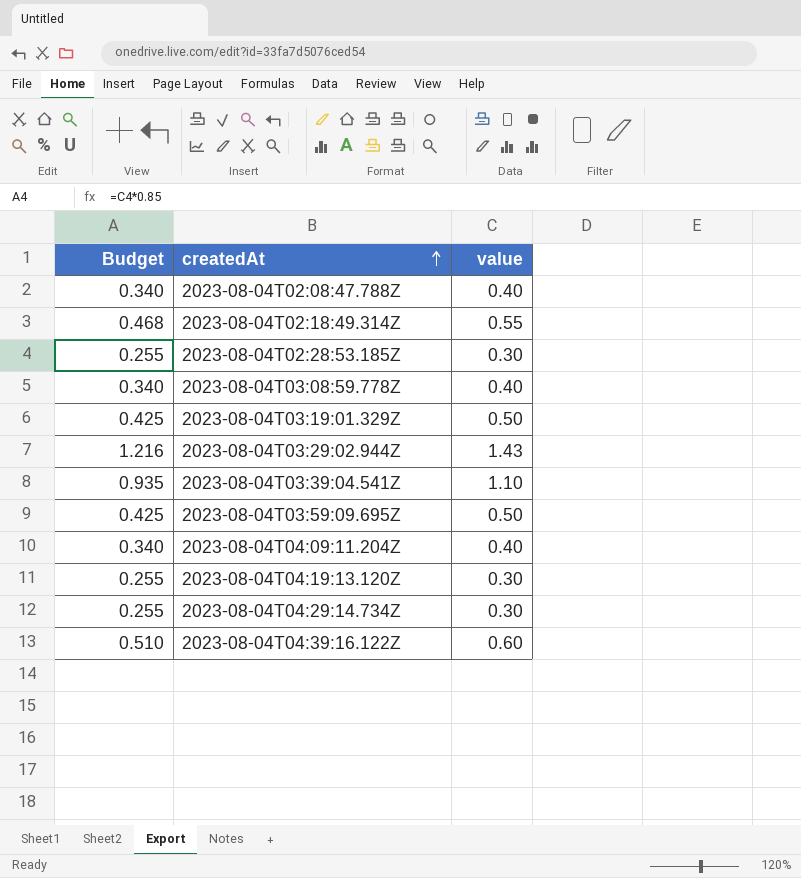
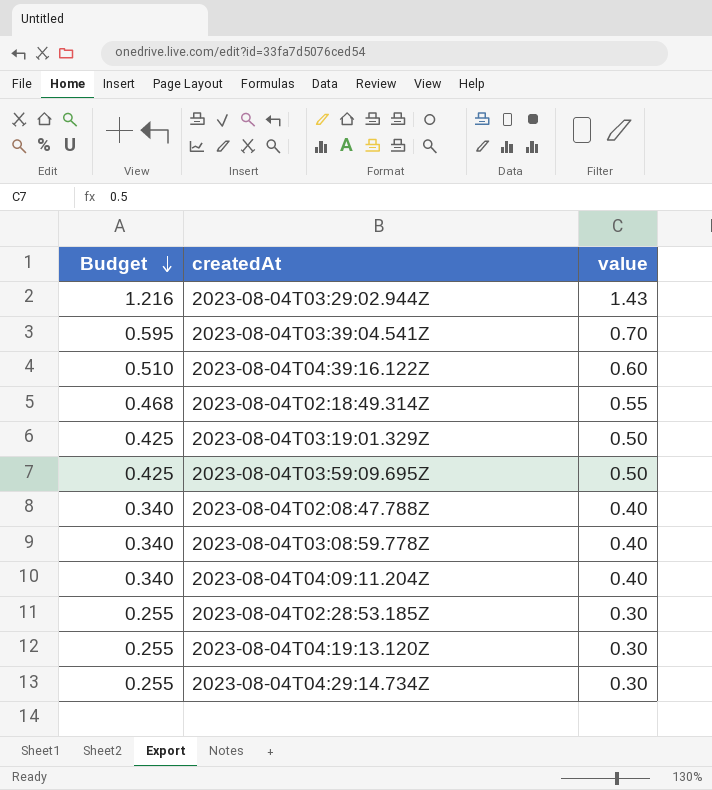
row order: createdAt ascending -> Budget descending
2023-08-04T03:39:04.541Z | Budget: 0.935 -> 0.595
2023-08-04T03:39:04.541Z | value: 1.10 -> 0.70

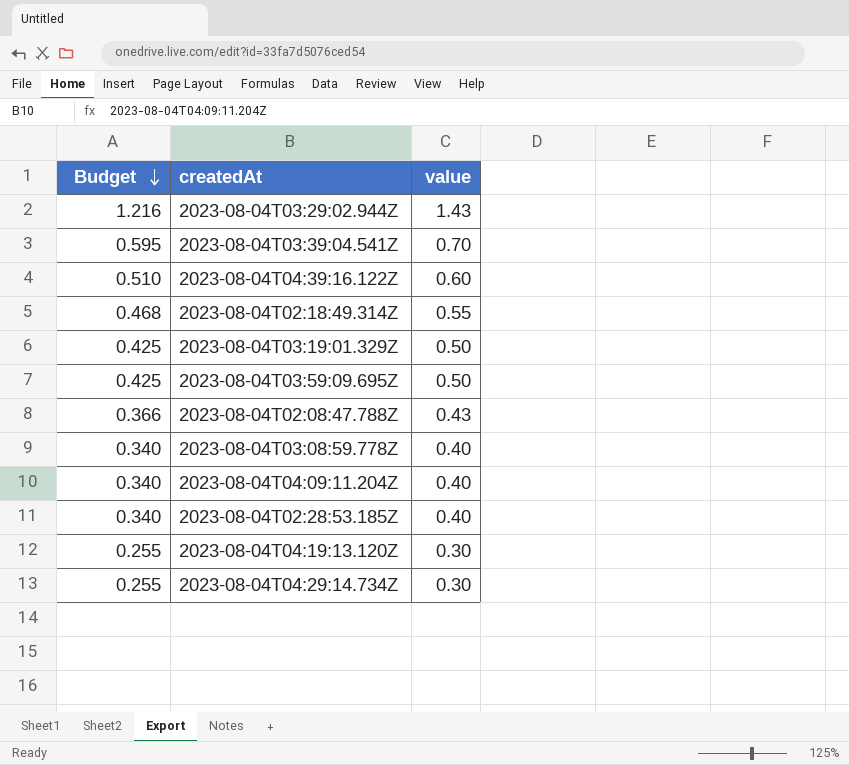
2023-08-04T02:08:47.788Z | Budget: 0.340 -> 0.366
2023-08-04T02:08:47.788Z | value: 0.40 -> 0.43
2023-08-04T02:28:53.185Z | Budget: 0.255 -> 0.340
2023-08-04T02:28:53.185Z | value: 0.30 -> 0.40

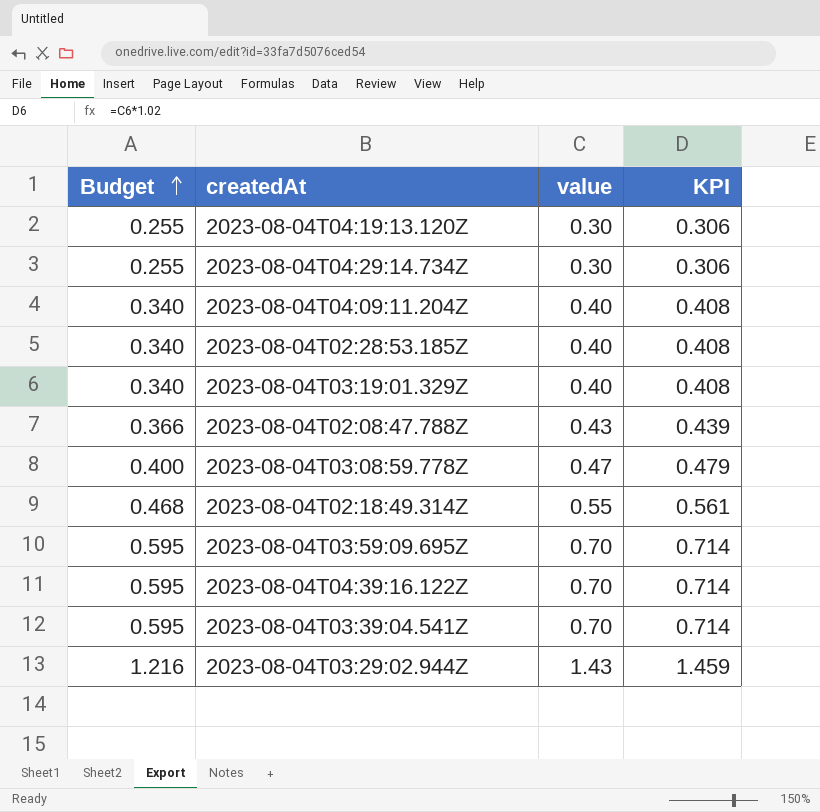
row order: Budget descending -> Budget ascending
column KPI | formula: none -> [value] * 1.02
2023-08-04T03:19:01.329Z | Budget: 0.425 -> 0.340
2023-08-04T03:19:01.329Z | value: 0.50 -> 0.40
2023-08-04T03:08:59.778Z | Budget: 0.340 -> 0.400
2023-08-04T03:08:59.778Z | value: 0.40 -> 0.47
2023-08-04T03:59:09.695Z | Budget: 0.425 -> 0.595
2023-08-04T03:59:09.695Z | value: 0.50 -> 0.70
2023-08-04T04:39:16.122Z | Budget: 0.510 -> 0.595
2023-08-04T04:39:16.122Z | value: 0.60 -> 0.70

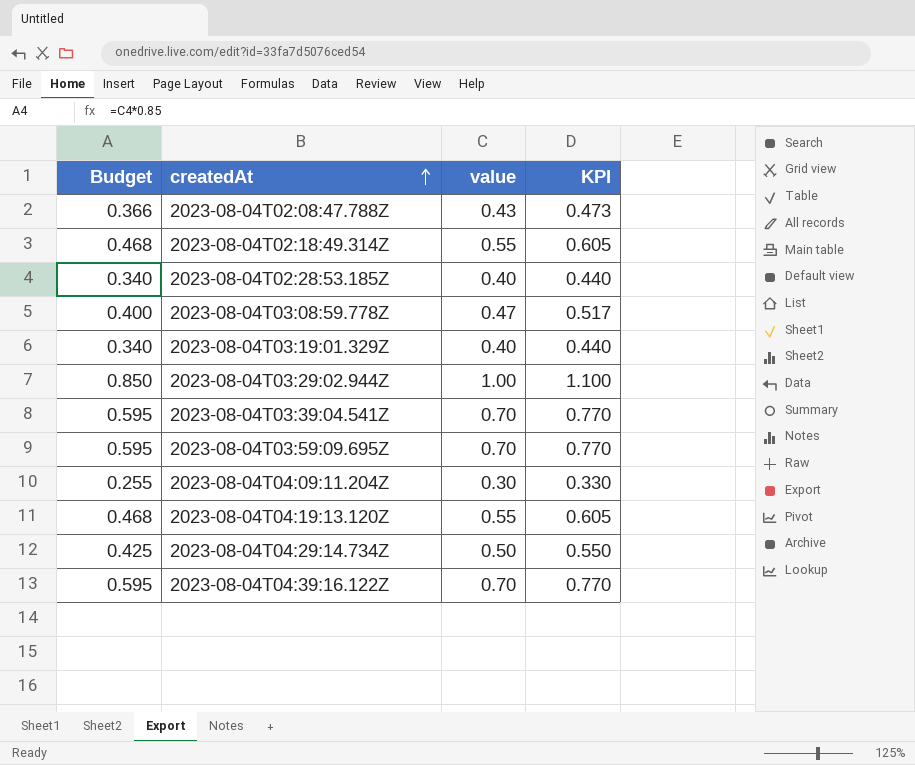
row order: Budget ascending -> createdAt ascending
column KPI | formula: [value] * 1.02 -> [value] * 1.1
2023-08-04T03:29:02.944Z | Budget: 1.216 -> 0.850
2023-08-04T03:29:02.944Z | value: 1.43 -> 1.00
2023-08-04T04:09:11.204Z | Budget: 0.340 -> 0.255
2023-08-04T04:09:11.204Z | value: 0.40 -> 0.30
2023-08-04T04:19:13.120Z | Budget: 0.255 -> 0.468
2023-08-04T04:19:13.120Z | value: 0.30 -> 0.55
2023-08-04T04:29:14.734Z | Budget: 0.255 -> 0.425
2023-08-04T04:29:14.734Z | value: 0.30 -> 0.50

